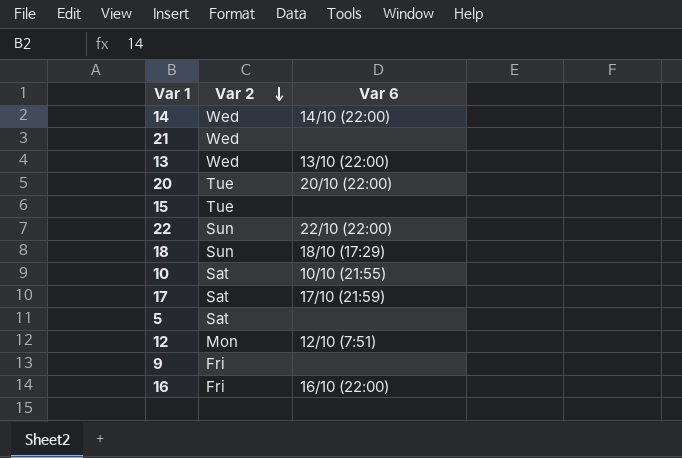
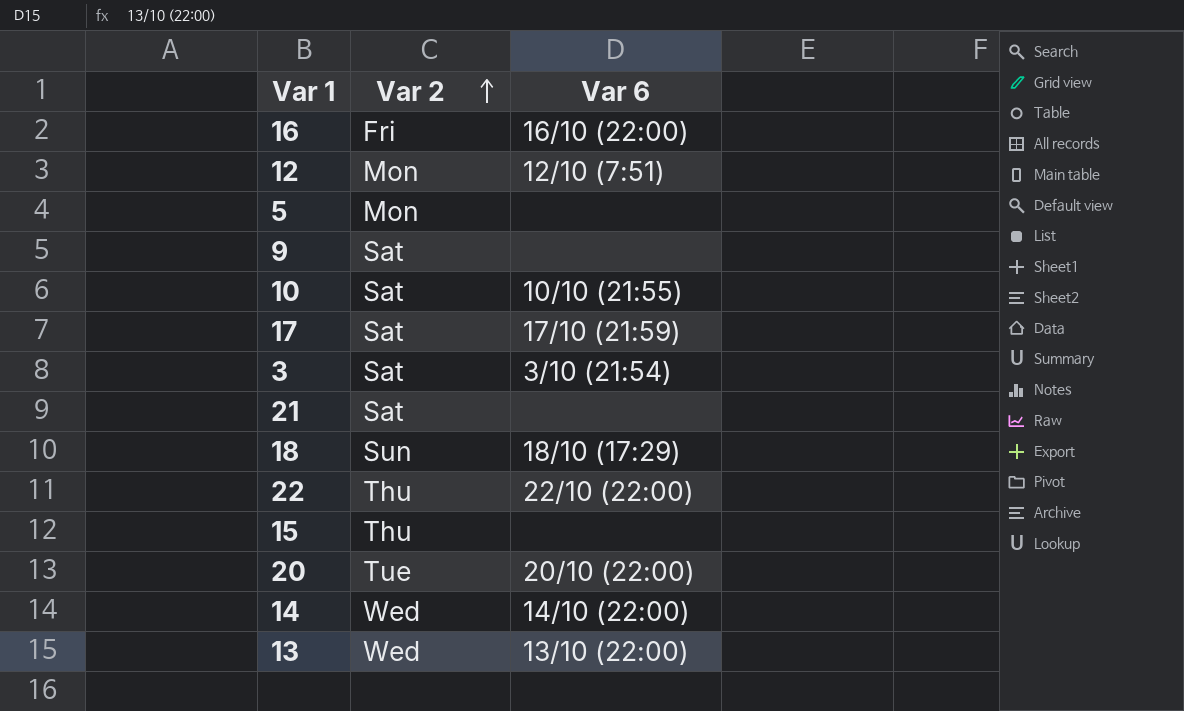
row order: Var 2 descending -> Var 2 ascending
5 | Var 2: Sat -> Mon
9 | Var 2: Fri -> Sat
row 3: none -> Sat | 3/10 (21:54)
21 | Var 2: Wed -> Sat
22 | Var 2: Sun -> Thu
15 | Var 2: Tue -> Thu

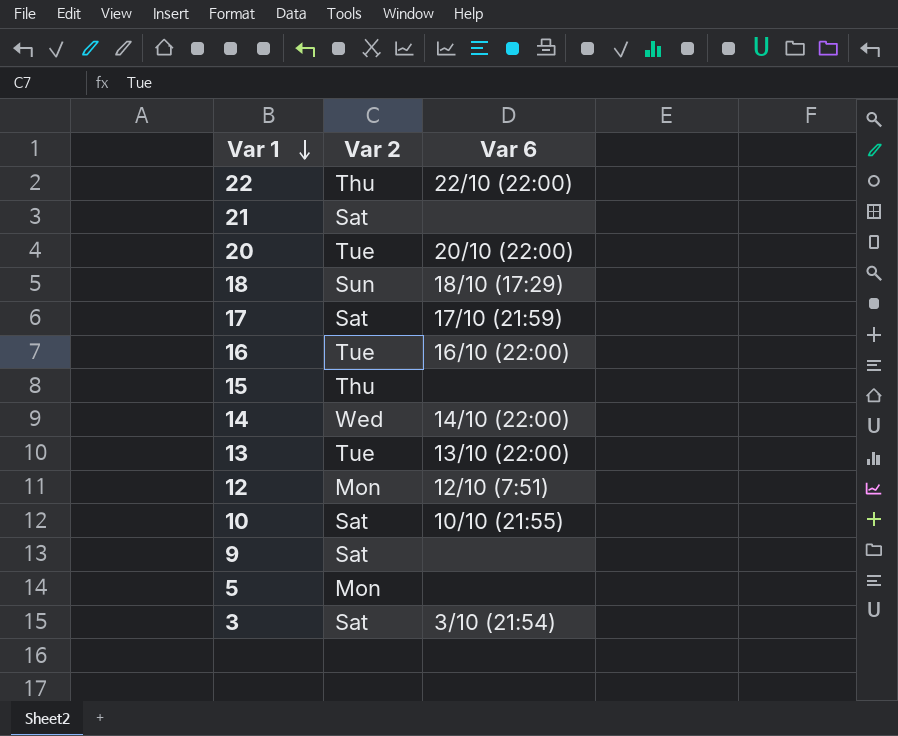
row order: Var 2 ascending -> Var 1 descending
16 | Var 2: Fri -> Tue
13 | Var 2: Wed -> Tue

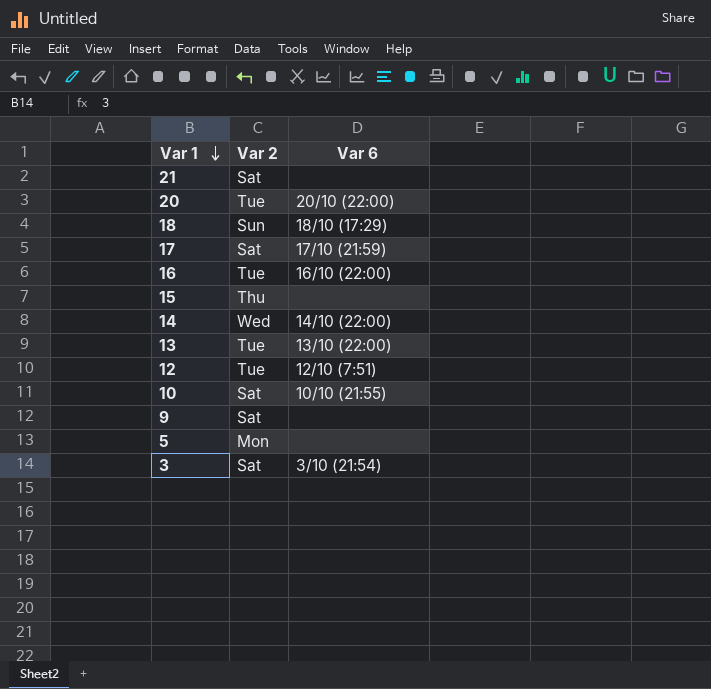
row 22: Thu | 22/10 (22:00) -> none
12 | Var 2: Mon -> Tue

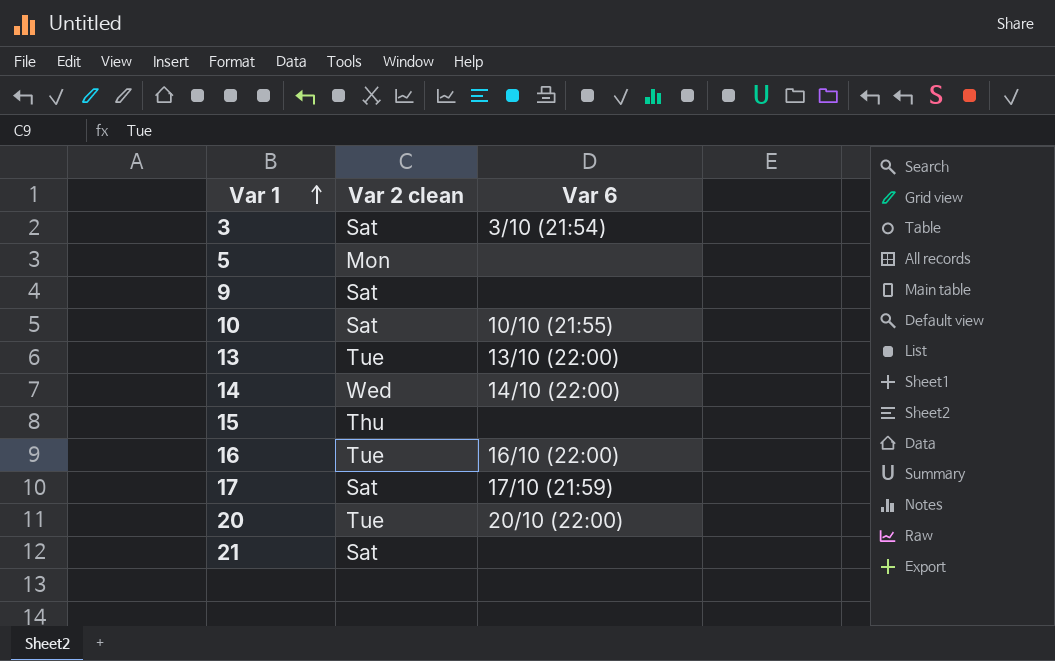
row order: Var 1 descending -> Var 1 ascending
column name: Var 2 -> Var 2 clean
row 18: Sun | 18/10 (17:29) -> none
row 12: Tue | 12/10 (7:51) -> none

